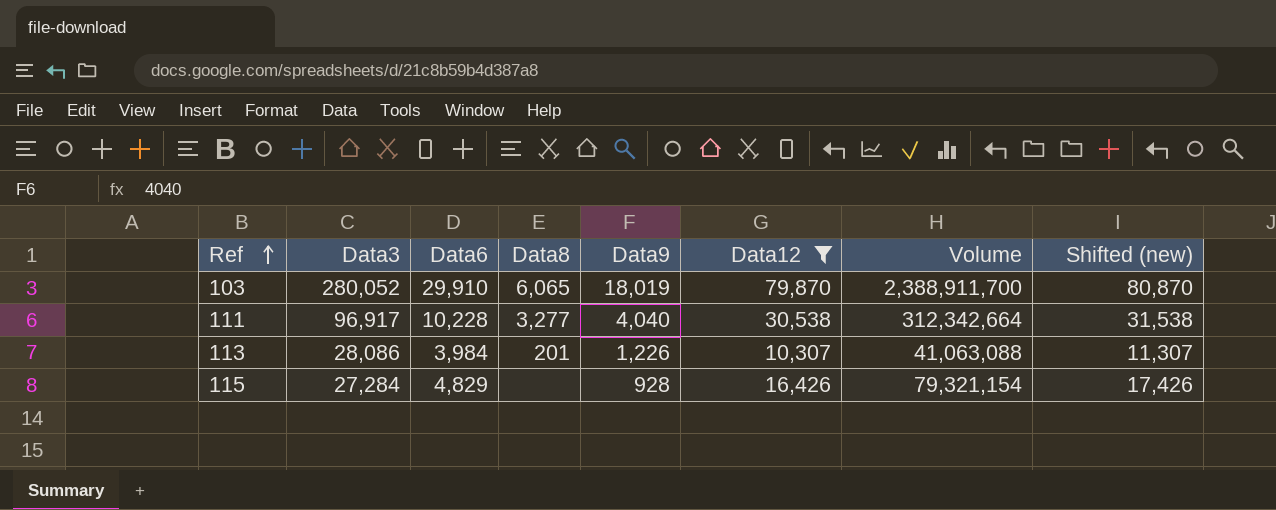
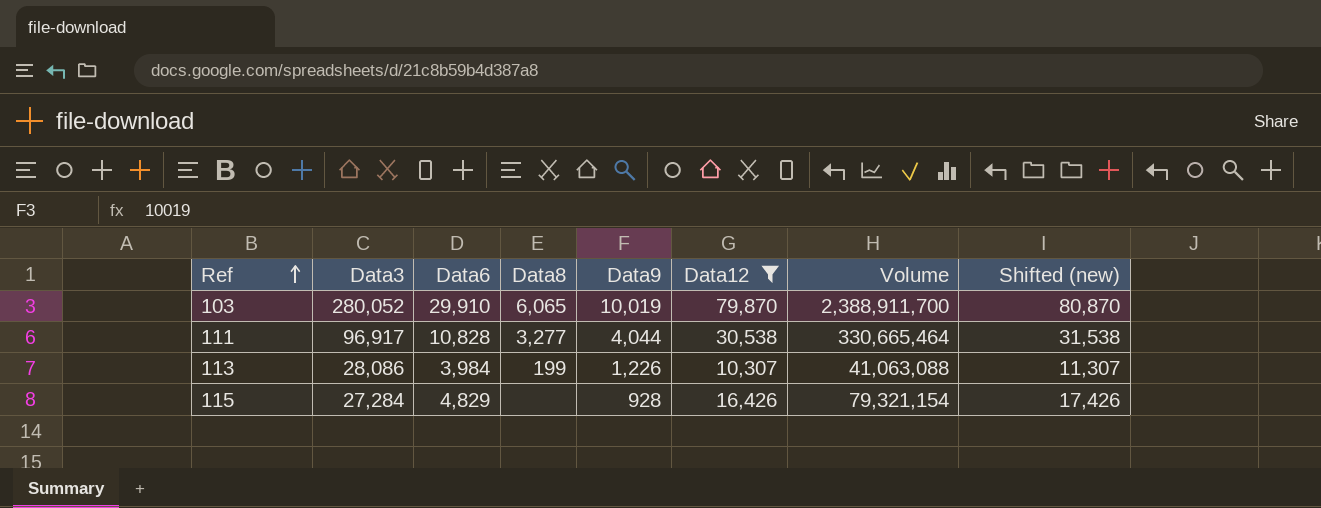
103 | Data9: 18,019 -> 10,019
111 | Data6: 10,228 -> 10,828
111 | Data9: 4,040 -> 4,044
111 | Volume: 312,342,664 -> 330,665,464
113 | Data8: 201 -> 199

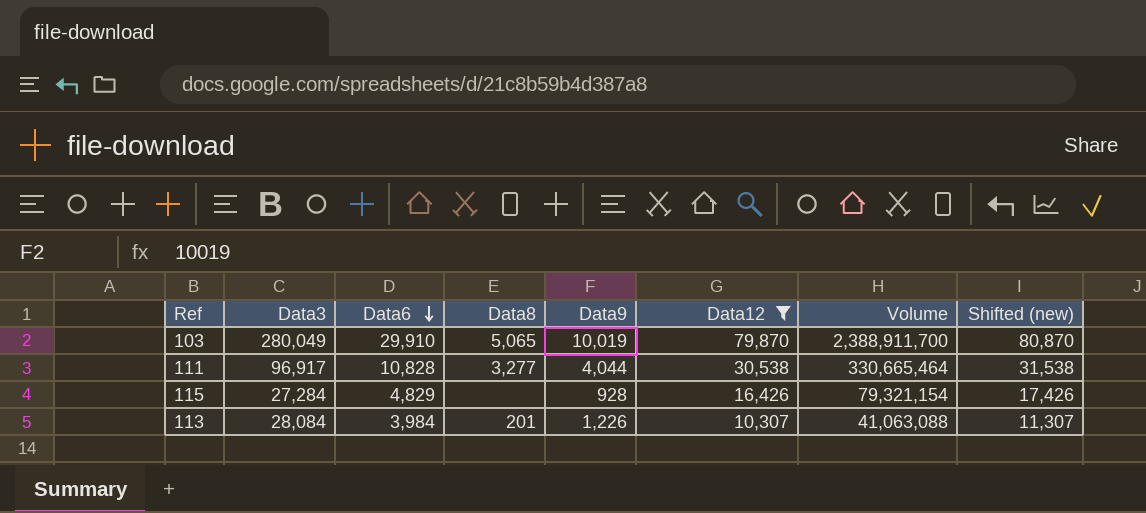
row order: Ref ascending -> Data6 descending
103 | Data3: 280,052 -> 280,049
103 | Data8: 6,065 -> 5,065
113 | Data3: 28,086 -> 28,084
113 | Data8: 199 -> 201

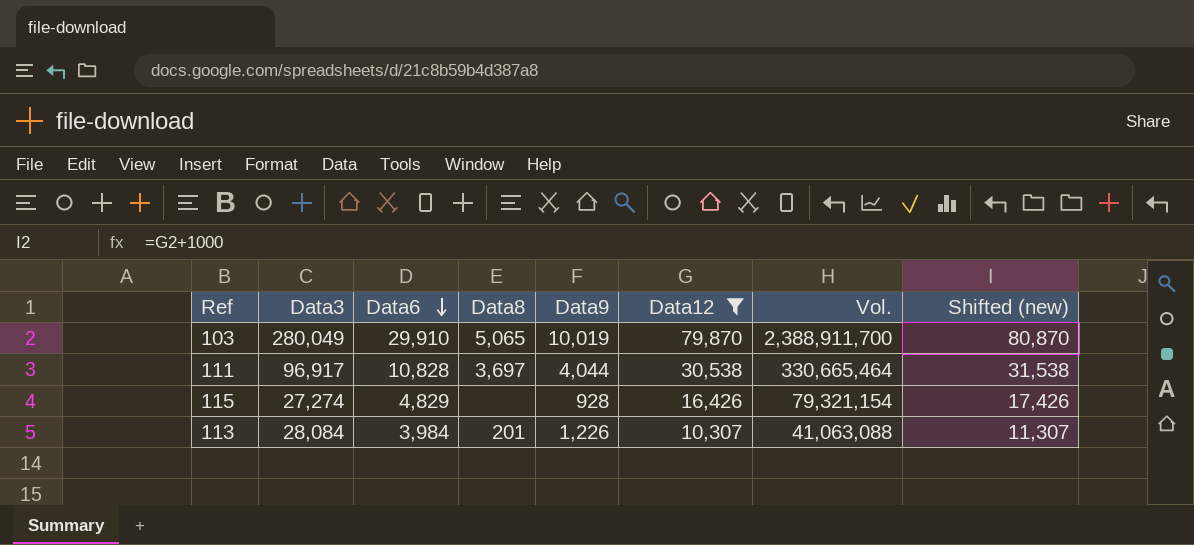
column name: Volume -> Vol.
111 | Data8: 3,277 -> 3,697
115 | Data3: 27,284 -> 27,274

